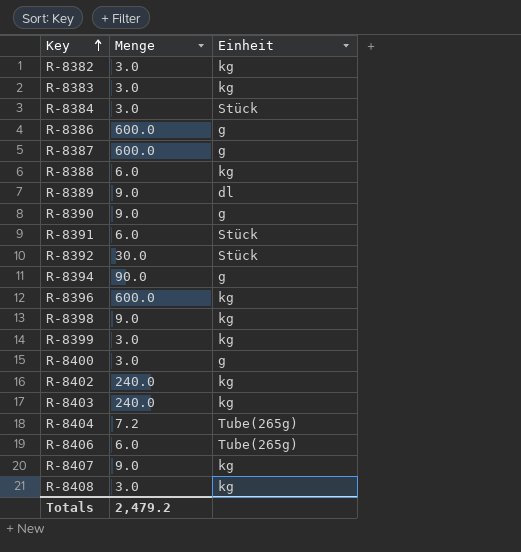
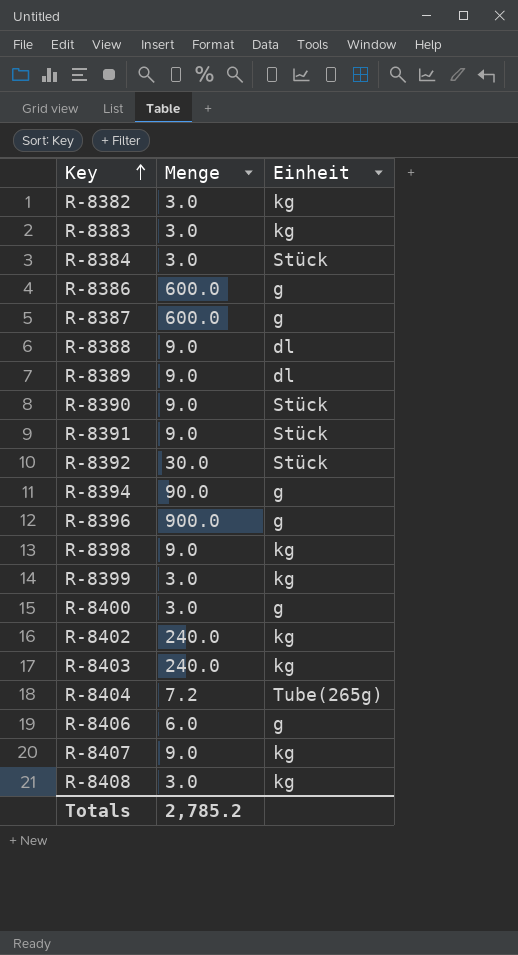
R-8388 | Menge: 6.0 -> 9.0
R-8388 | Einheit: kg -> dl
R-8390 | Einheit: g -> Stück
R-8391 | Menge: 6.0 -> 9.0
R-8396 | Menge: 600.0 -> 900.0
R-8396 | Einheit: kg -> g
R-8406 | Einheit: Tube(265g) -> g
Totals | Menge: 2,479.2 -> 2,785.2

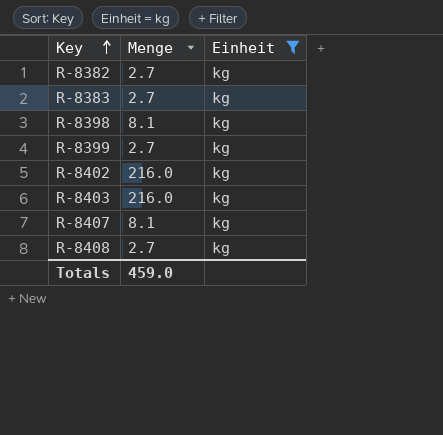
filter: none -> Einheit = kg
R-8382 | Menge: 3.0 -> 2.7
R-8383 | Menge: 3.0 -> 2.7
R-8398 | Menge: 9.0 -> 8.1
R-8399 | Menge: 3.0 -> 2.7
R-8402 | Menge: 240.0 -> 216.0
R-8403 | Menge: 240.0 -> 216.0
R-8407 | Menge: 9.0 -> 8.1
R-8408 | Menge: 3.0 -> 2.7
Totals | Menge: 2,785.2 -> 459.0

